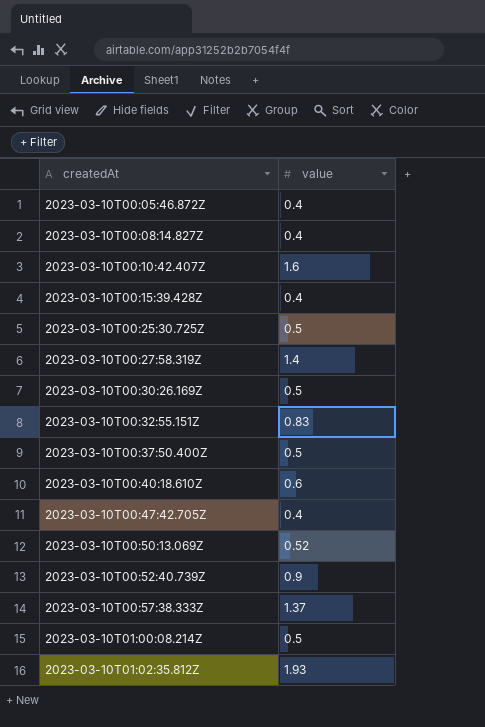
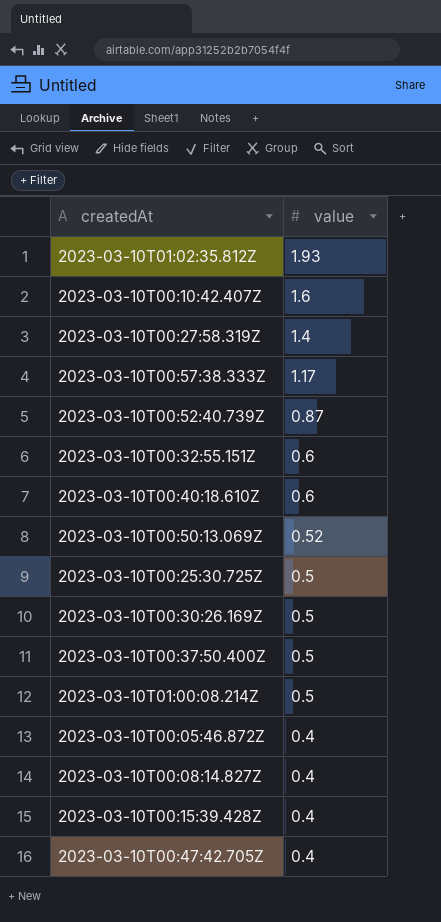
row order: createdAt ascending -> value descending
2023-03-10T00:57:38.333Z | value: 1.37 -> 1.17
2023-03-10T00:52:40.739Z | value: 0.9 -> 0.87
2023-03-10T00:32:55.151Z | value: 0.83 -> 0.6

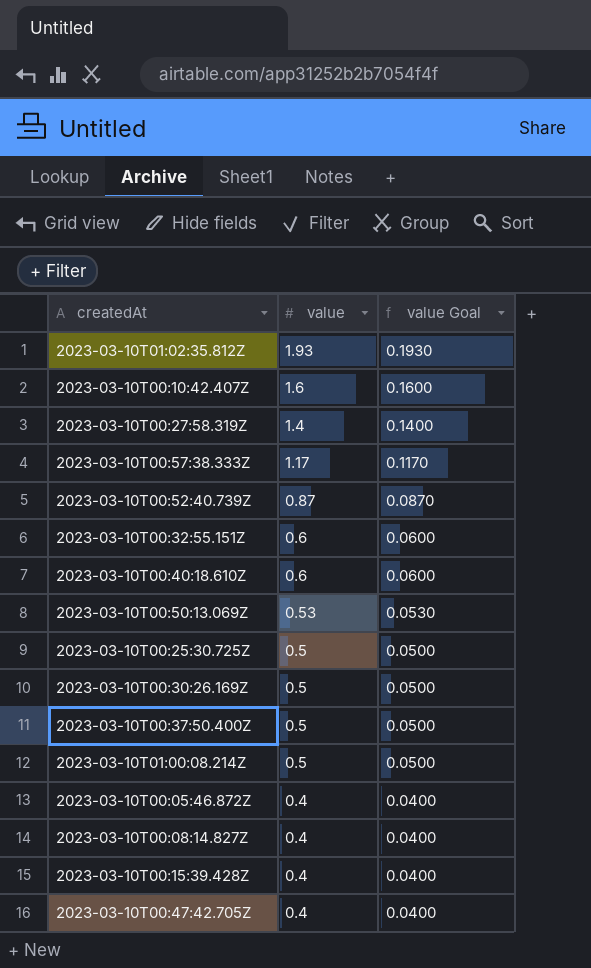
column value Goal | formula: none -> [value] * 0.1
2023-03-10T00:50:13.069Z | value: 0.52 -> 0.53

